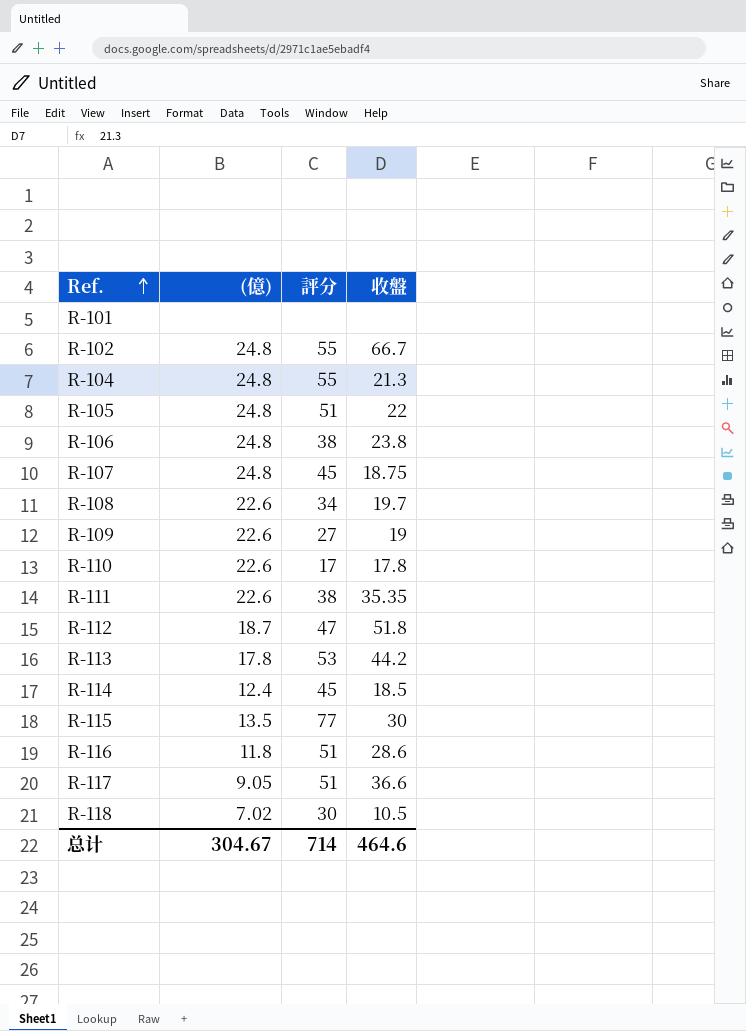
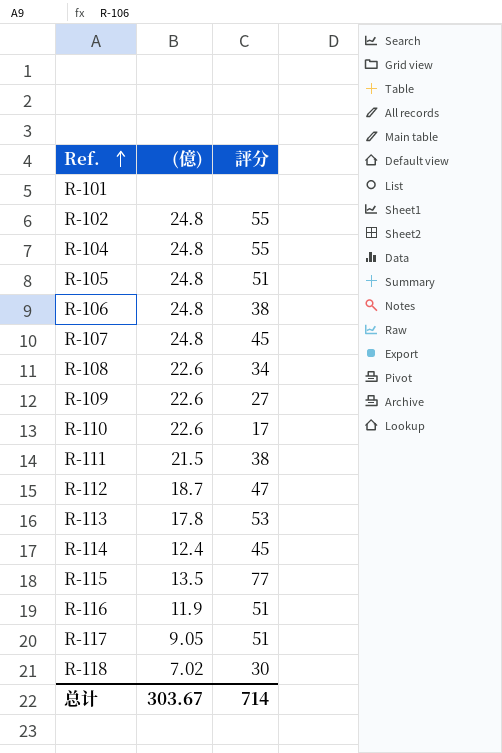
column 收盤 | position: 4 -> none
R-111 | (億): 22.6 -> 21.5
R-116 | (億): 11.8 -> 11.9
总计 | (億): 304.67 -> 303.67

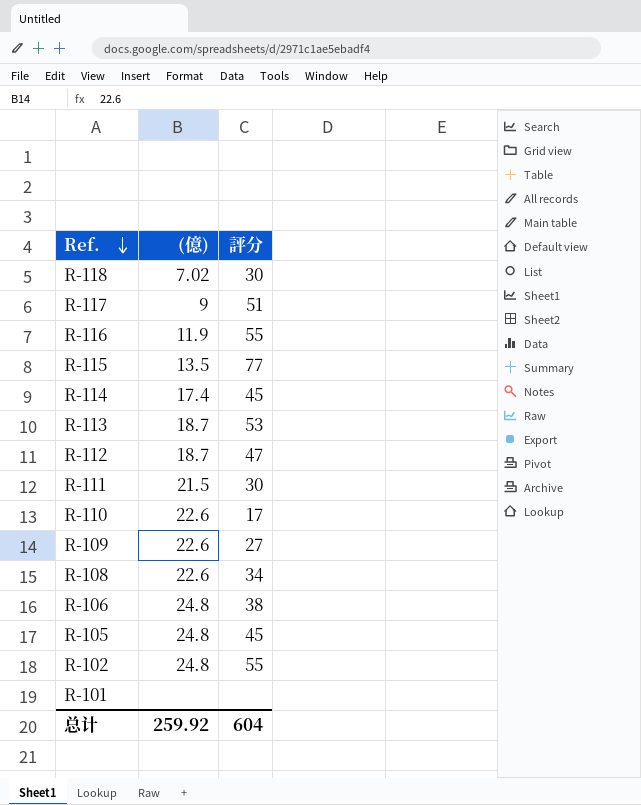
row order: Ref. ascending -> Ref. descending
row R-104: 24.8 | 55 -> none
row R-107: 24.8 | 45 -> none
R-117 | (億): 9.05 -> 9
R-116 | 評分: 51 -> 55
R-114 | (億): 12.4 -> 17.4
R-113 | (億): 17.8 -> 18.7
R-111 | 評分: 38 -> 30
R-105 | 評分: 51 -> 45
总计 | (億): 303.67 -> 259.92
总计 | 評分: 714 -> 604

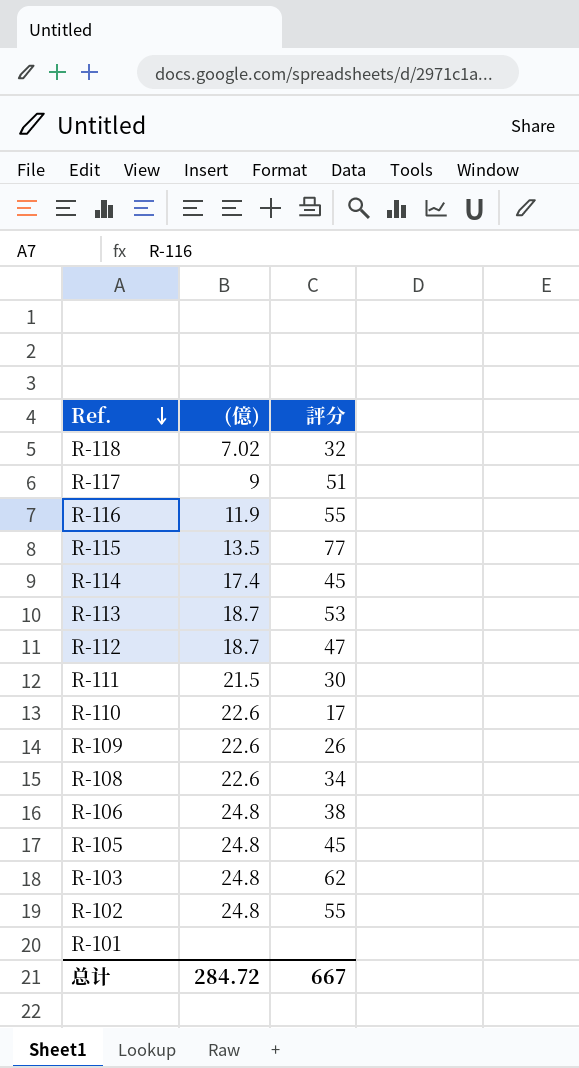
R-118 | 評分: 30 -> 32
R-109 | 評分: 27 -> 26
row R-103: none -> 24.8 | 62
总计 | (億): 259.92 -> 284.72
总计 | 評分: 604 -> 667

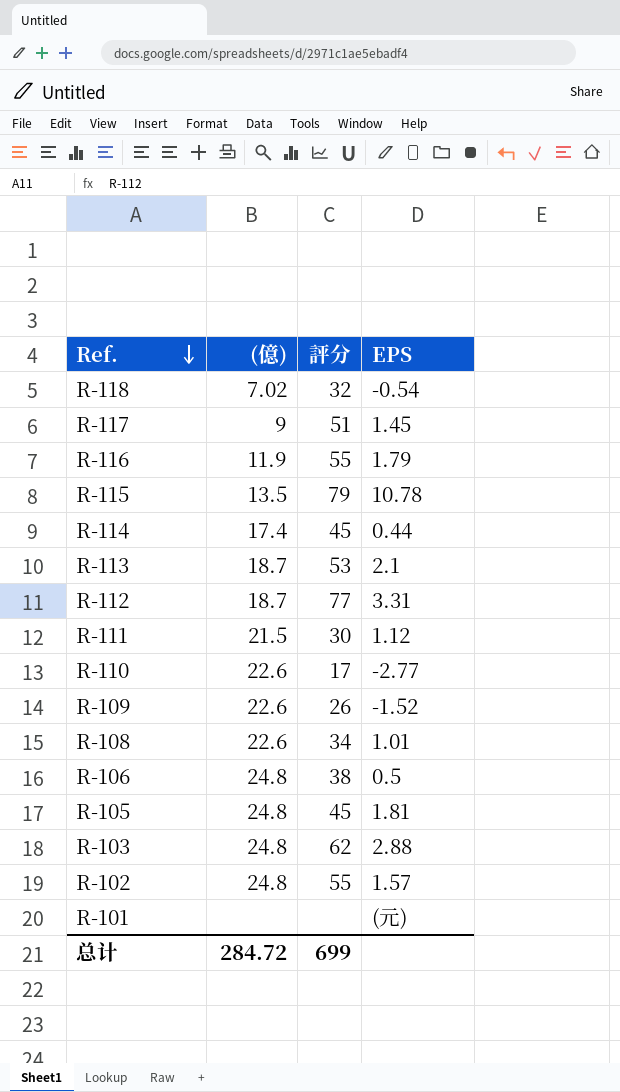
column EPS | position: none -> 4
R-115 | 評分: 77 -> 79
R-112 | 評分: 47 -> 77
总计 | 評分: 667 -> 699

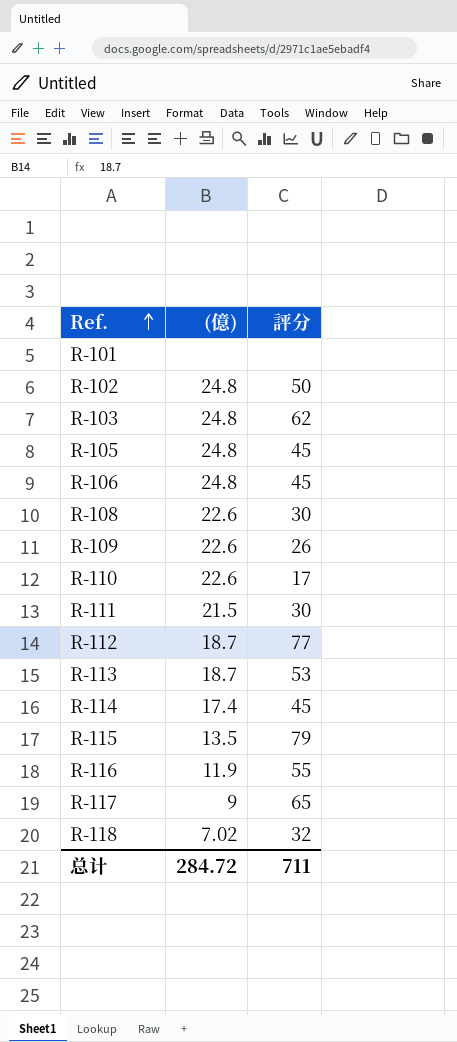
row order: Ref. descending -> Ref. ascending
column EPS | position: 4 -> none
R-102 | 評分: 55 -> 50
R-106 | 評分: 38 -> 45
R-108 | 評分: 34 -> 30
R-117 | 評分: 51 -> 65
总计 | 評分: 699 -> 711

